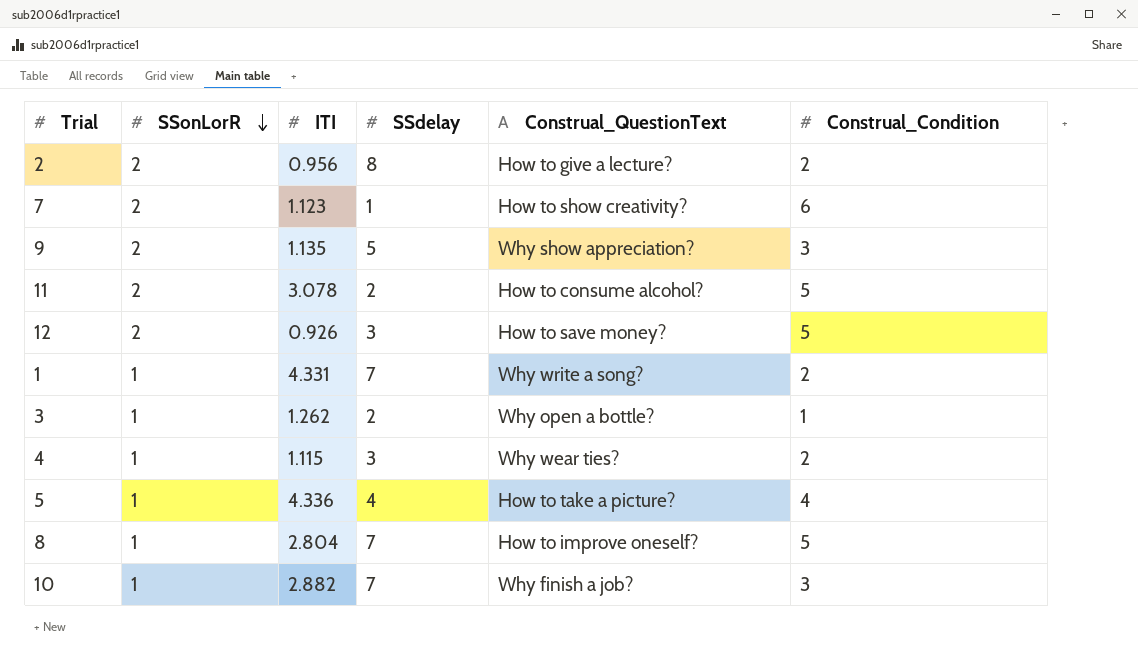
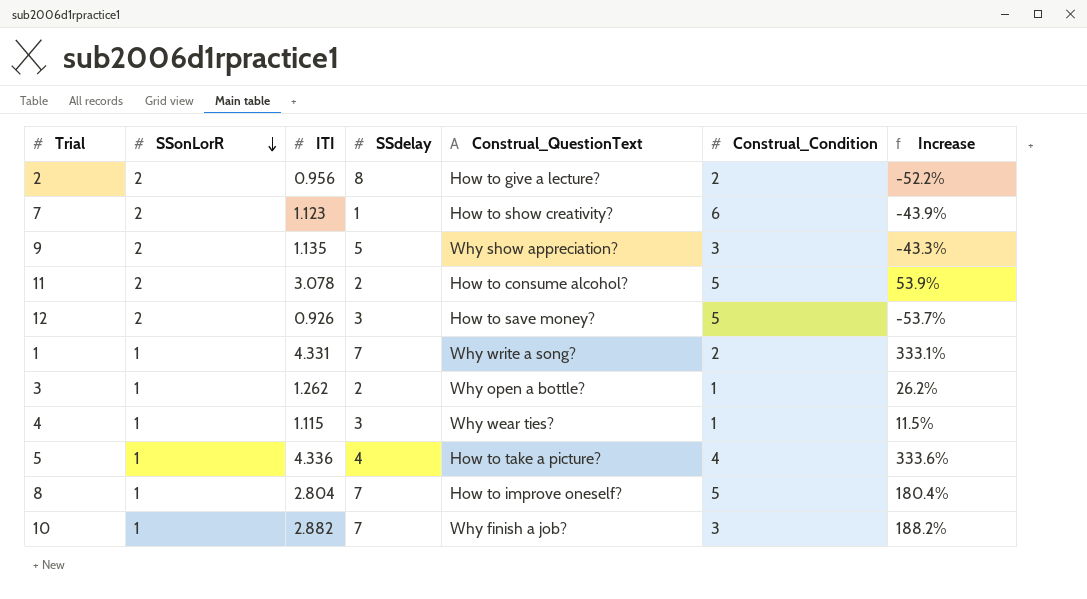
column Increase | formula: none -> ([ITI] - [SSonLorR]) / [SSonLorR]
4 | Construal_Condition: 2 -> 1

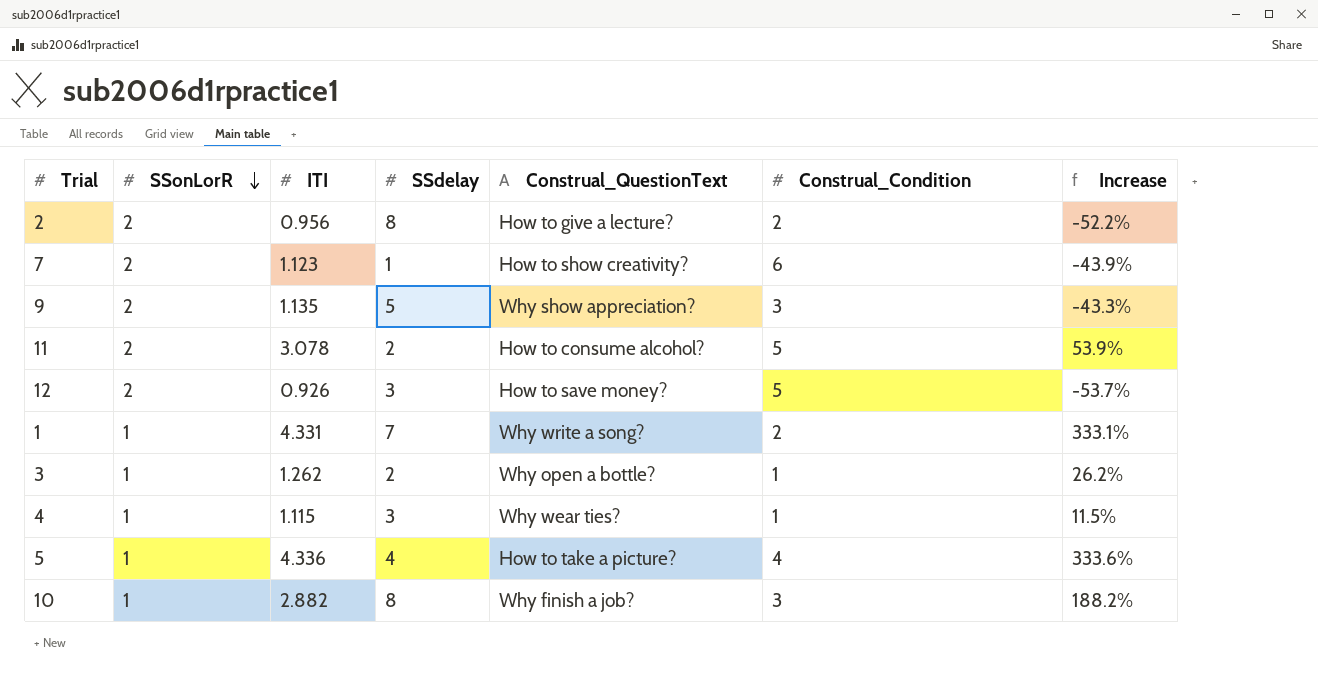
row 8: 1 | 2.804 | 7 | How to improve oneself? | 5 | 180.4% -> none
10 | SSdelay: 7 -> 8

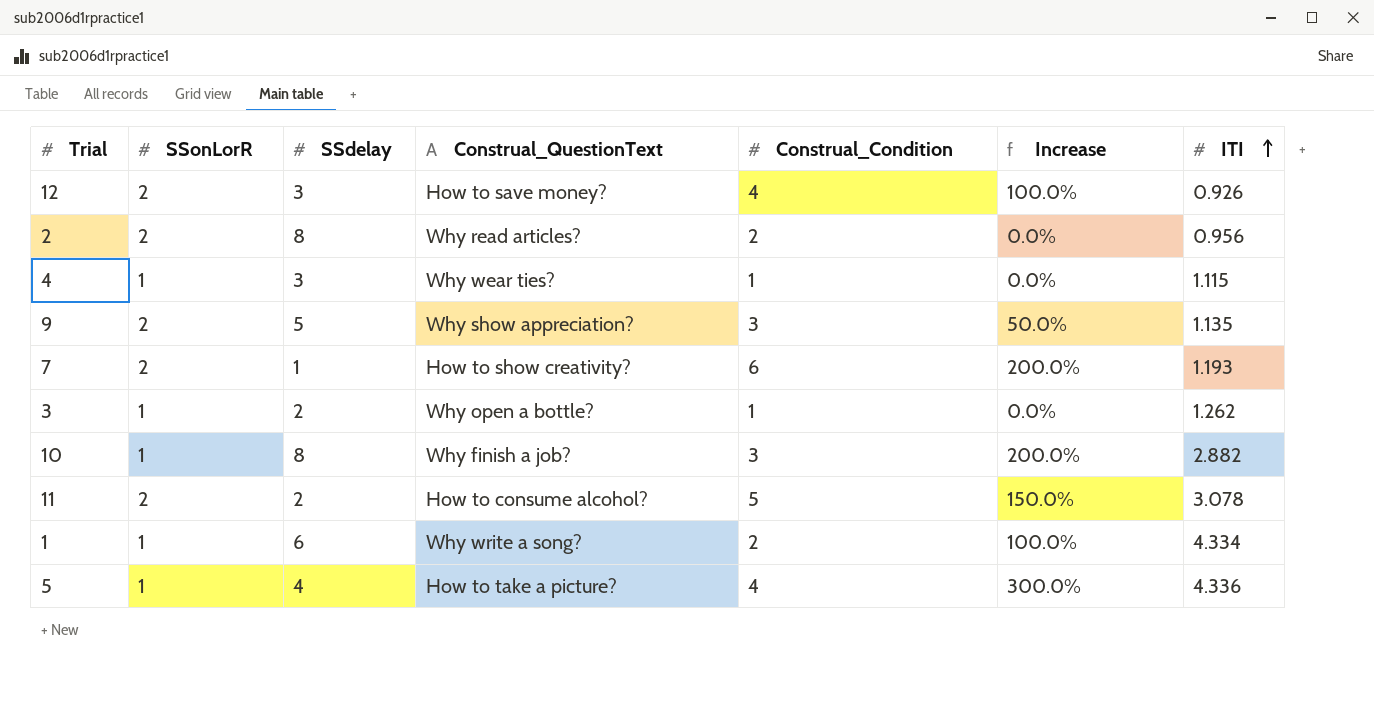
row order: SSonLorR descending -> ITI ascending
column Increase | formula: ([ITI] - [SSonLorR]) / [SSonLorR] -> ([Construal_Condition] - [SSonLorR]) / [SSonLorR]
column ITI | position: 3 -> 7
12 | Construal_Condition: 5 -> 4
2 | Construal_QuestionText: How to give a lecture? -> Why read articles?
7 | ITI: 1.123 -> 1.193
1 | SSdelay: 7 -> 6
1 | ITI: 4.331 -> 4.334

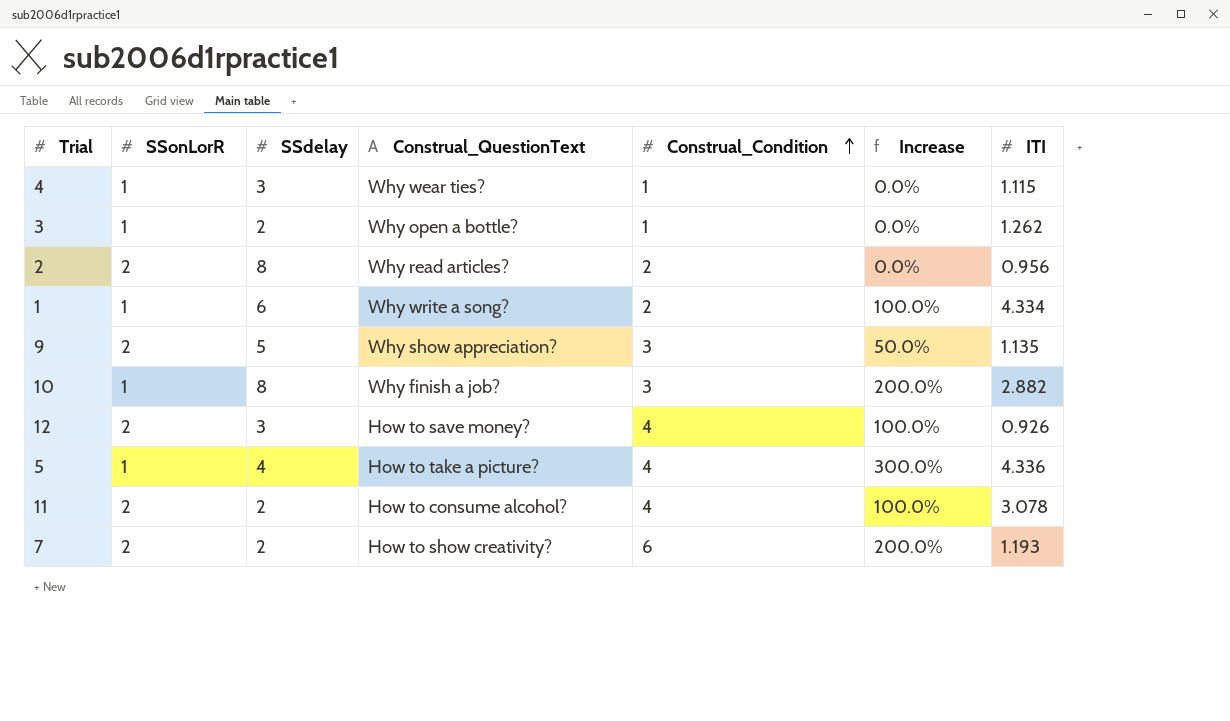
row order: ITI ascending -> Construal_Condition ascending
11 | Construal_Condition: 5 -> 4
11 | Increase: 150.0% -> 100.0%
7 | SSdelay: 1 -> 2

